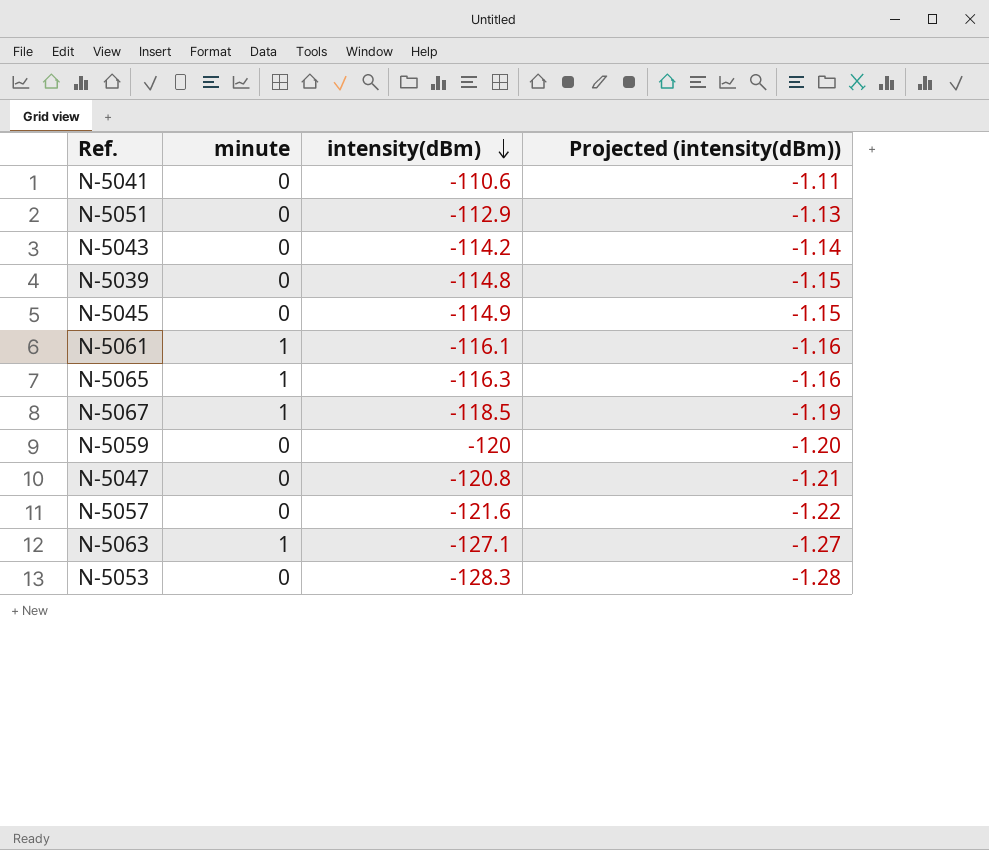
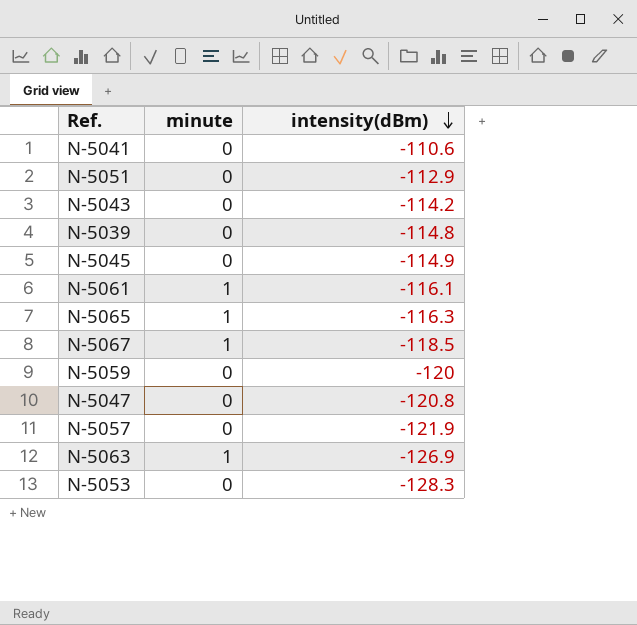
column Projected (intensity(dBm)) | formula: [intensity(dBm)] * 0.01 -> none
N-5057 | intensity(dBm): -121.6 -> -121.9
N-5063 | intensity(dBm): -127.1 -> -126.9

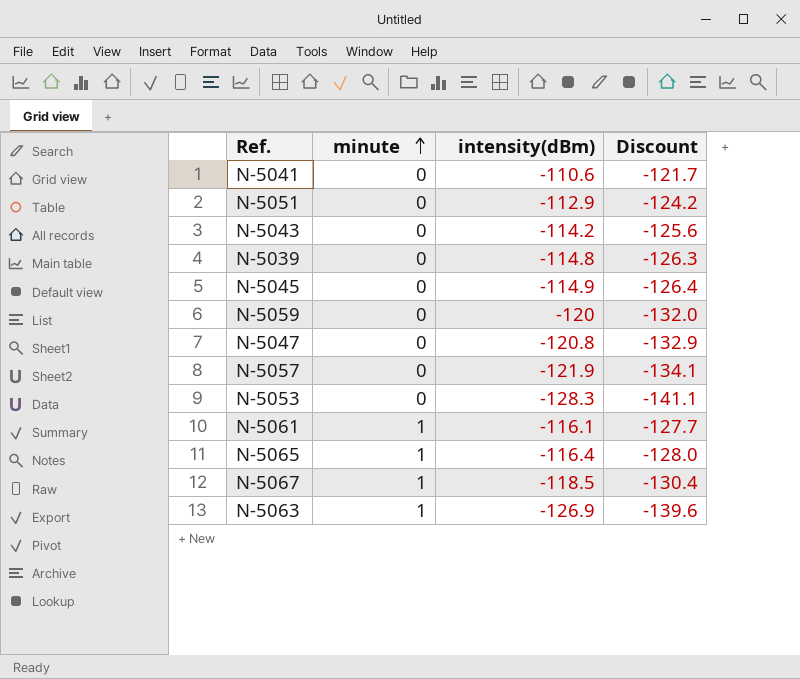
row order: intensity(dBm) descending -> minute ascending
column Discount | formula: none -> [intensity(dBm)] * 1.1
N-5065 | intensity(dBm): -116.3 -> -116.4

